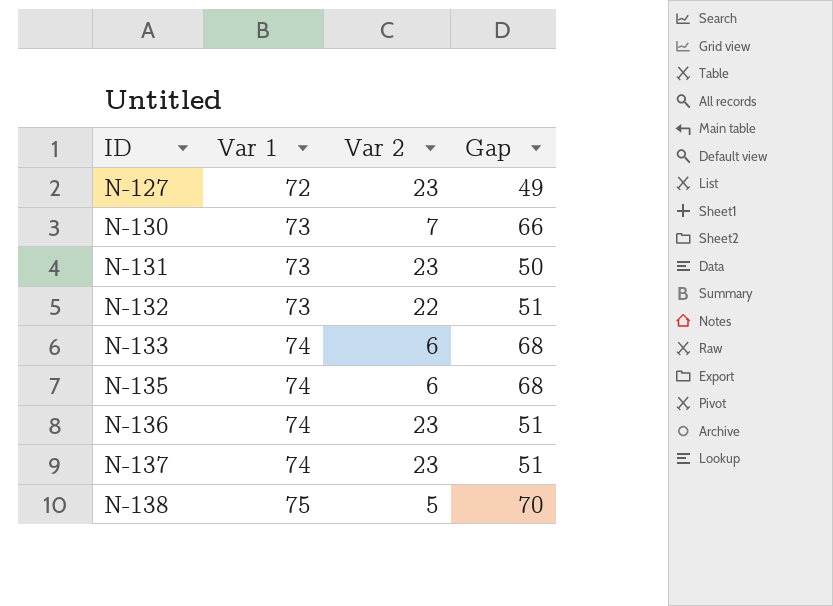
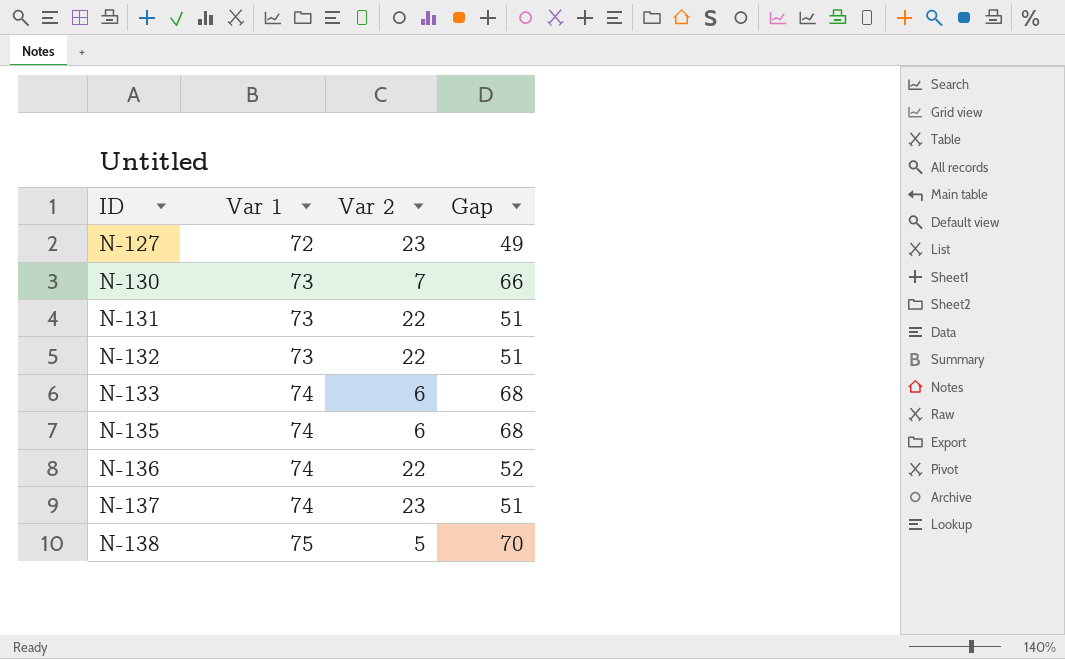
N-131 | Var 2: 23 -> 22
N-131 | Gap: 50 -> 51
N-136 | Var 2: 23 -> 22
N-136 | Gap: 51 -> 52

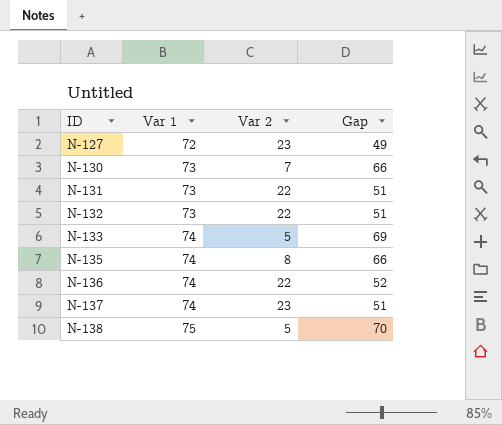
N-133 | Var 2: 6 -> 5
N-133 | Gap: 68 -> 69
N-135 | Var 2: 6 -> 8
N-135 | Gap: 68 -> 66

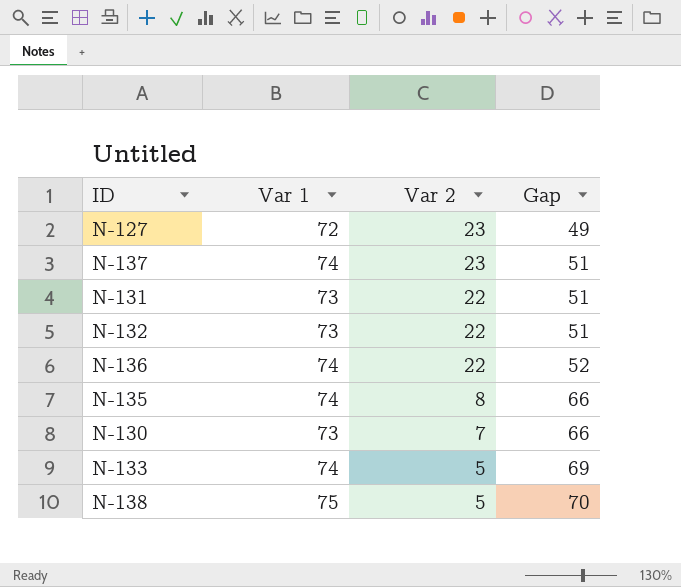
row order: ID ascending -> Var 2 descending

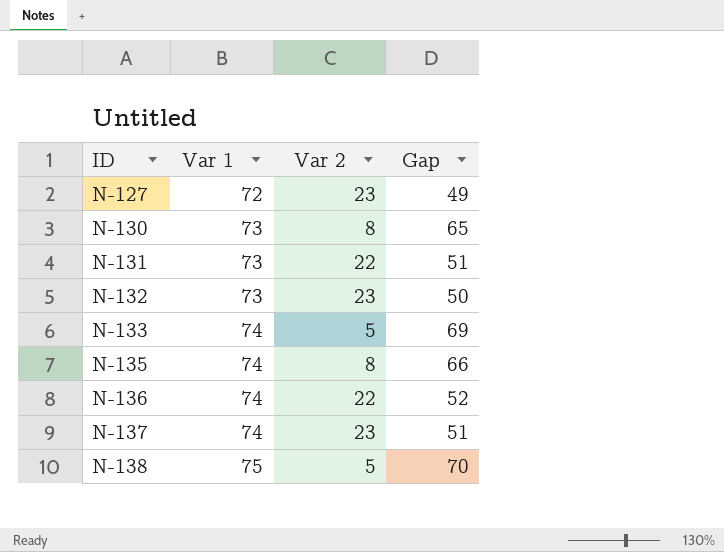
row order: Var 2 descending -> ID ascending
N-130 | Var 2: 7 -> 8
N-130 | Gap: 66 -> 65
N-132 | Var 2: 22 -> 23
N-132 | Gap: 51 -> 50

